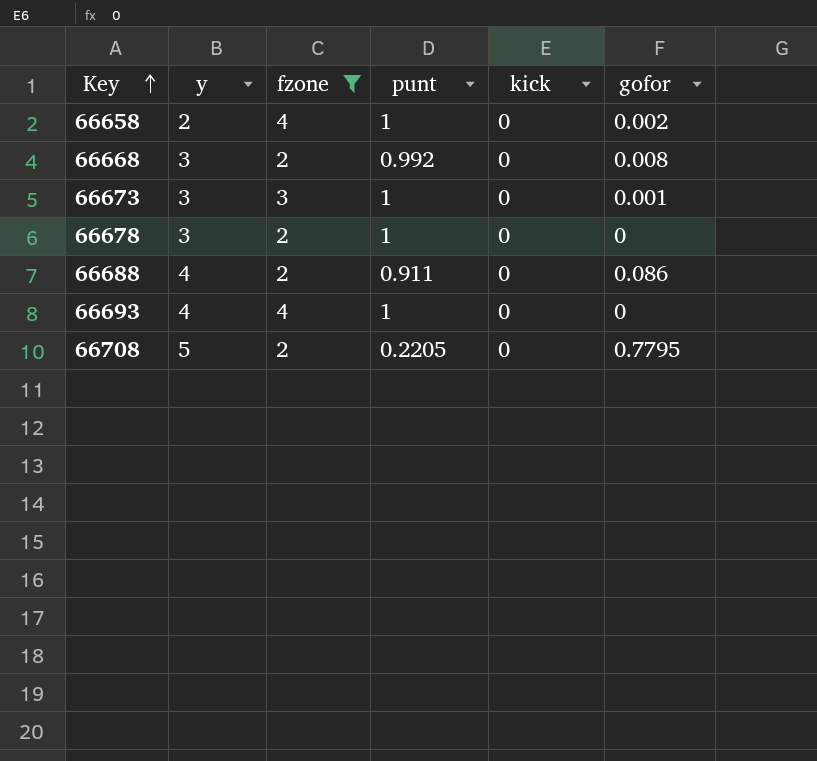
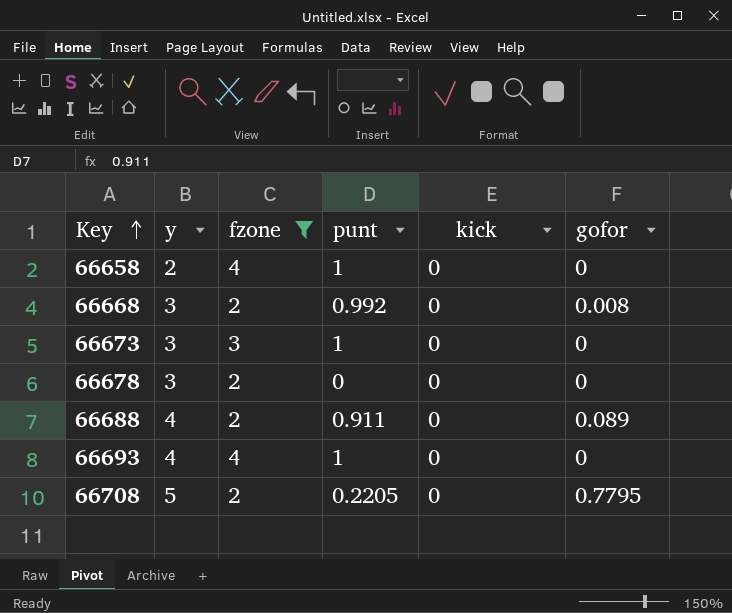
66658 | gofor: 0.002 -> 0
66673 | gofor: 0.001 -> 0
66678 | punt: 1 -> 0
66688 | gofor: 0.086 -> 0.089

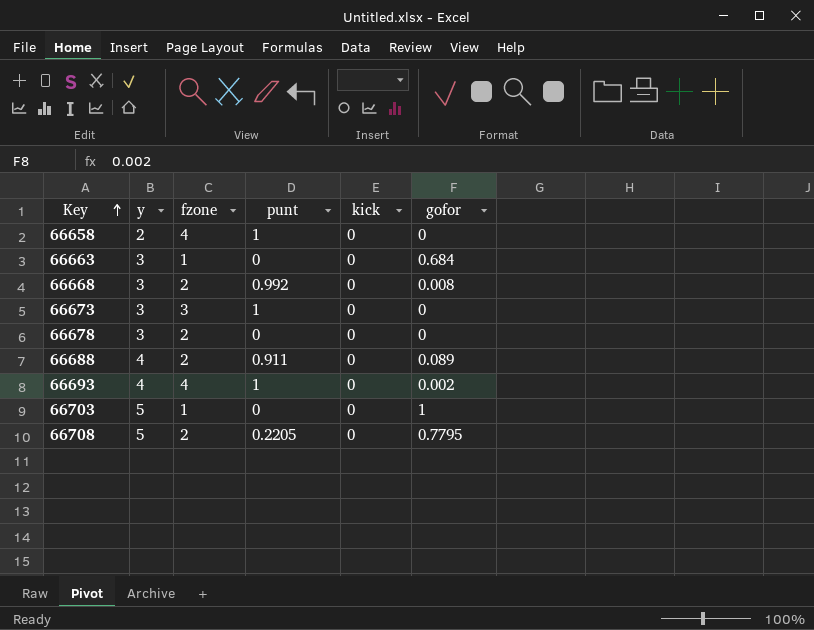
filter: fzone != 1 -> none
66693 | gofor: 0 -> 0.002

